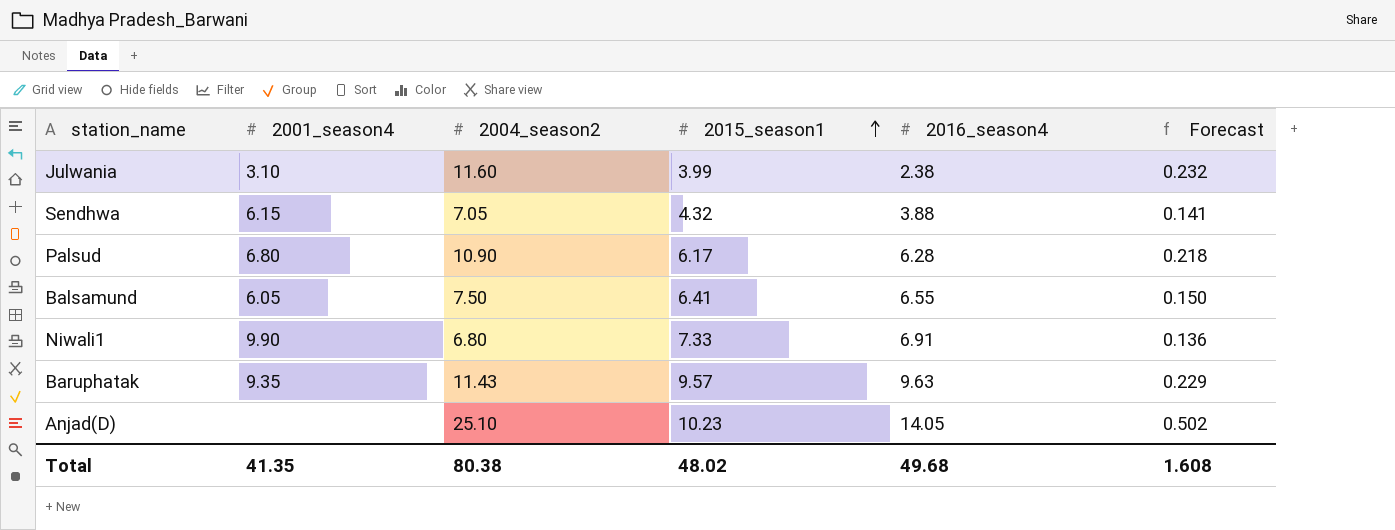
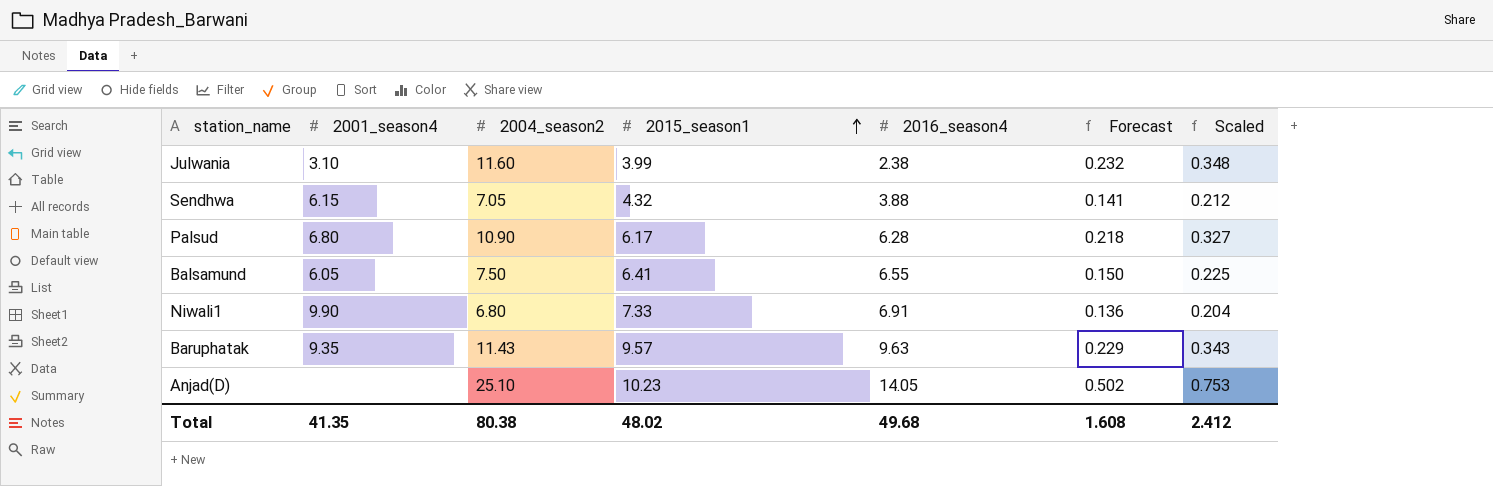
column Scaled | formula: none -> [2004_season2] * 0.03

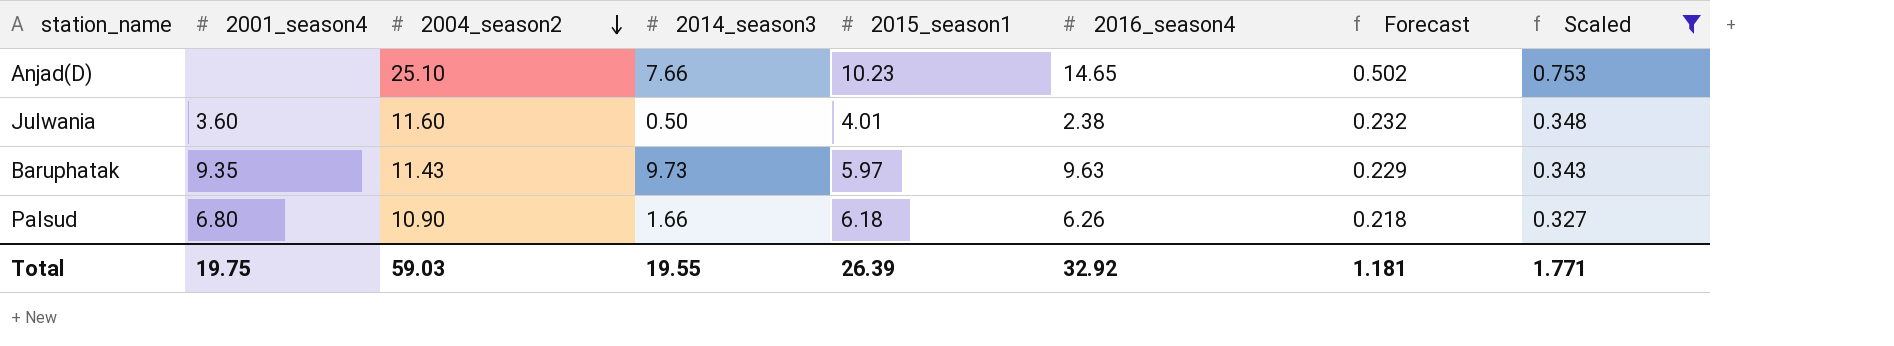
filter: none -> Scaled >= 0.327
row order: 2015_season1 ascending -> 2004_season2 descending
column 2014_season3 | position: none -> 4
Anjad(D) | 2016_season4: 14.05 -> 14.65
Julwania | 2001_season4: 3.10 -> 3.60
Julwania | 2015_season1: 3.99 -> 4.01
Baruphatak | 2015_season1: 9.57 -> 5.97
Palsud | 2015_season1: 6.17 -> 6.18
Palsud | 2016_season4: 6.28 -> 6.26
Total | 2001_season4: 41.35 -> 19.75
Total | 2004_season2: 80.38 -> 59.03
Total | 2015_season1: 48.02 -> 26.39
Total | 2016_season4: 49.68 -> 32.92
Total | Forecast: 1.608 -> 1.181
Total | Scaled: 2.412 -> 1.771

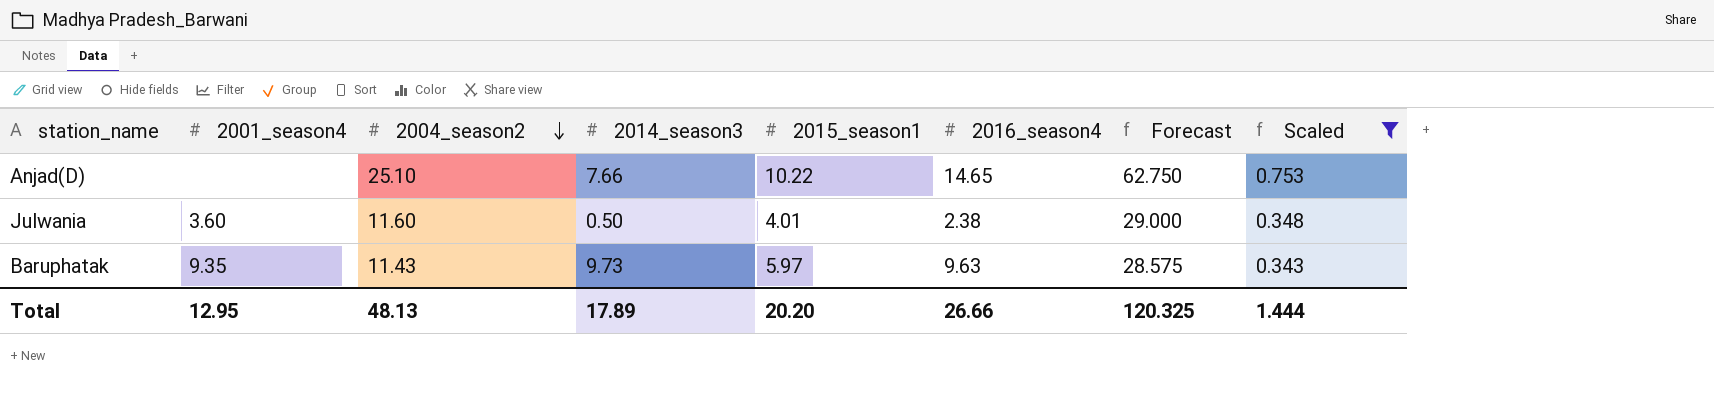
column Forecast | formula: [2004_season2] * 0.02 -> [2004_season2] * 2.5
row Palsud: 6.80 | 10.90 | 1.66 | 6.18 | 6.26 | 0.218 | 0.327 -> none
Anjad(D) | 2015_season1: 10.23 -> 10.22
Total | 2001_season4: 19.75 -> 12.95
Total | 2004_season2: 59.03 -> 48.13
Total | 2014_season3: 19.55 -> 17.89
Total | 2015_season1: 26.39 -> 20.20
Total | 2016_season4: 32.92 -> 26.66
Total | Forecast: 1.181 -> 120.325
Total | Scaled: 1.771 -> 1.444

